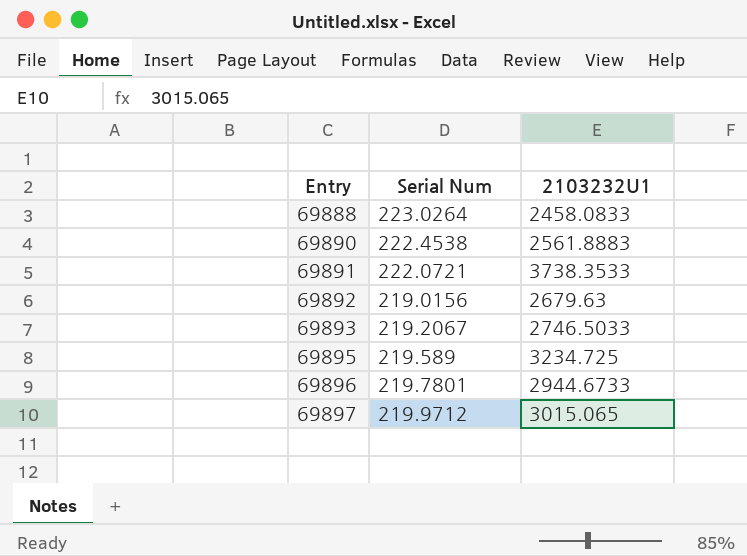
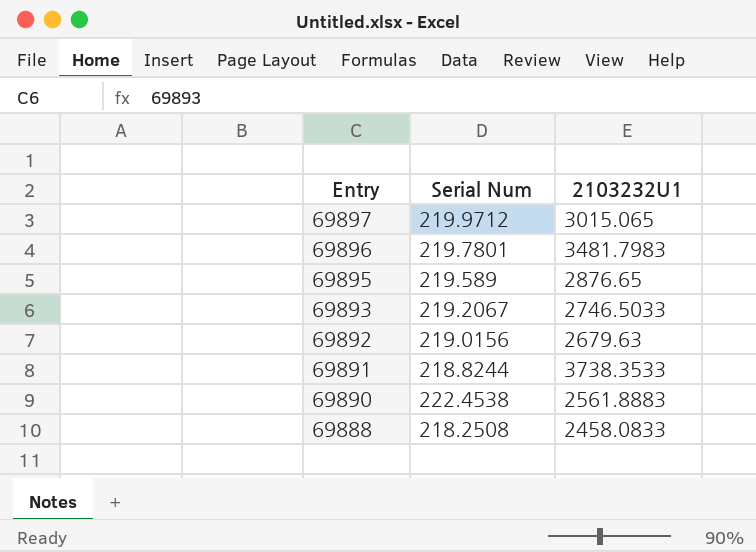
row order: Entry ascending -> Entry descending
69896 | 2103232U1: 2944.6733 -> 3481.7983
69895 | 2103232U1: 3234.725 -> 2876.65
69891 | Serial Num: 222.0721 -> 218.8244
69888 | Serial Num: 223.0264 -> 218.2508

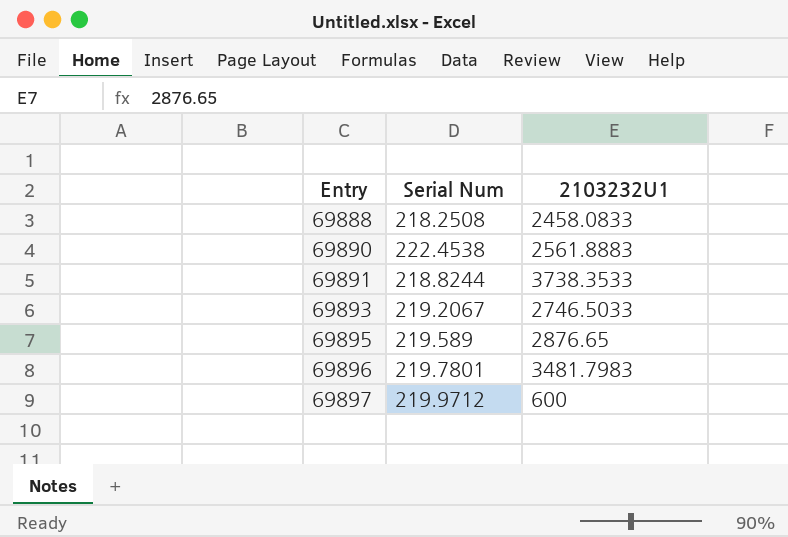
row order: Entry descending -> Entry ascending
row 69892: 219.0156 | 2679.63 -> none
69897 | 2103232U1: 3015.065 -> 600

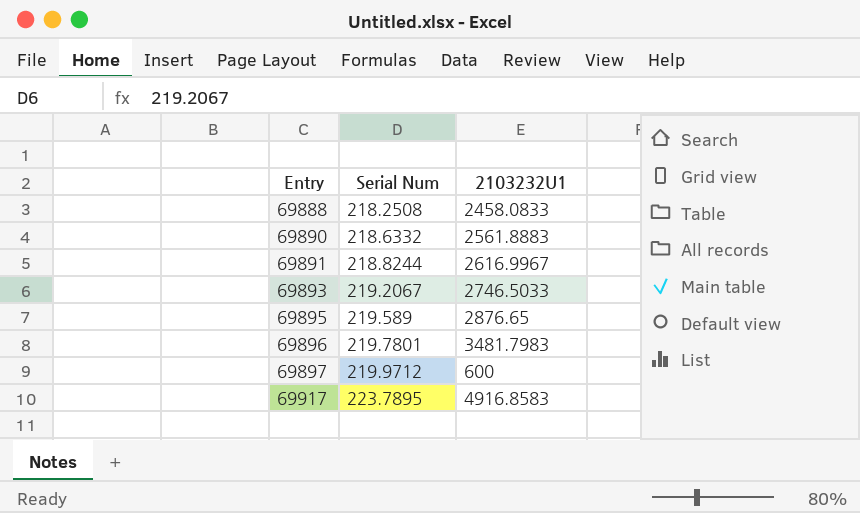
69890 | Serial Num: 222.4538 -> 218.6332
69891 | 2103232U1: 3738.3533 -> 2616.9967
row 69917: none -> 223.7895 | 4916.8583

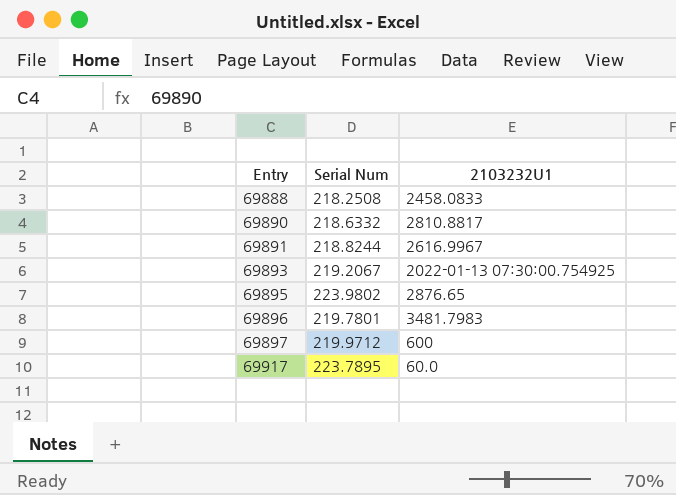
69890 | 2103232U1: 2561.8883 -> 2810.8817
69893 | 2103232U1: 2746.5033 -> 2022-01-13 07:30:00.754925
69895 | Serial Num: 219.589 -> 223.9802
69917 | 2103232U1: 4916.8583 -> 60.0

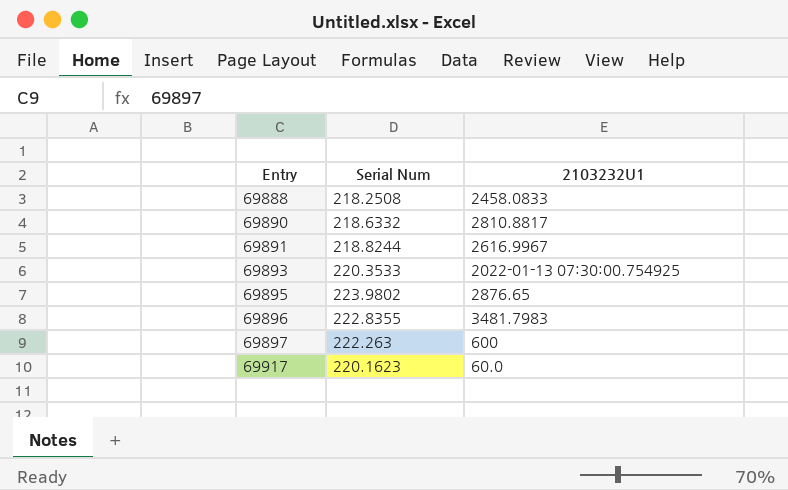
69893 | Serial Num: 219.2067 -> 220.3533
69896 | Serial Num: 219.7801 -> 222.8355
69897 | Serial Num: 219.9712 -> 222.263
69917 | Serial Num: 223.7895 -> 220.1623

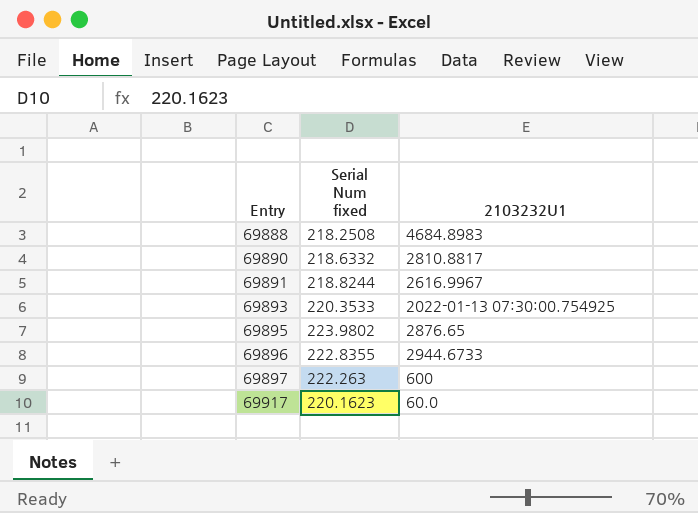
column name: Serial Num -> Serial Num fixed
69888 | 2103232U1: 2458.0833 -> 4684.8983
69896 | 2103232U1: 3481.7983 -> 2944.6733

